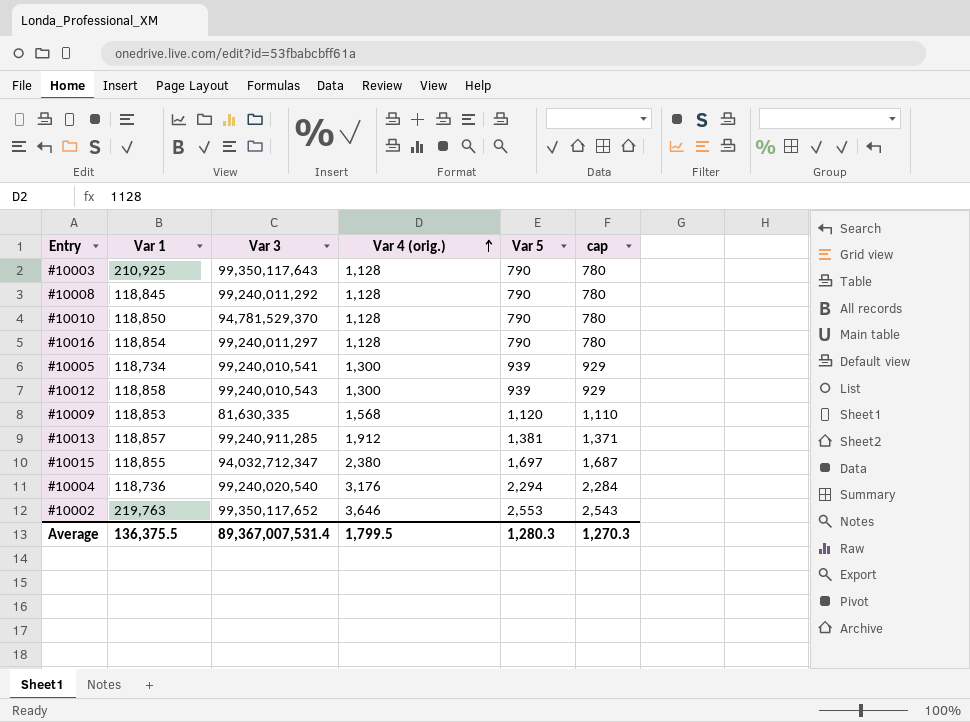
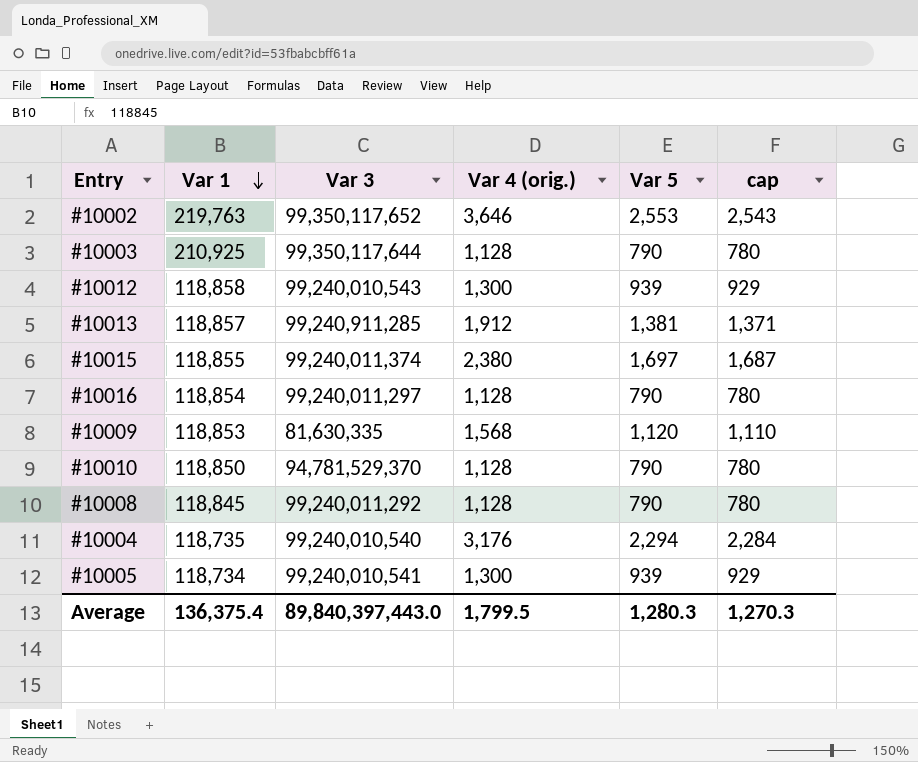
row order: Var 4 (orig.) ascending -> Var 1 descending
#10003 | Var 3: 99,350,117,643 -> 99,350,117,644
#10015 | Var 3: 94,032,712,347 -> 99,240,011,374
#10004 | Var 1: 118,736 -> 118,735
#10004 | Var 3: 99,240,020,540 -> 99,240,010,540
Average | Var 1: 136,375.5 -> 136,375.4
Average | Var 3: 89,367,007,531.4 -> 89,840,397,443.0

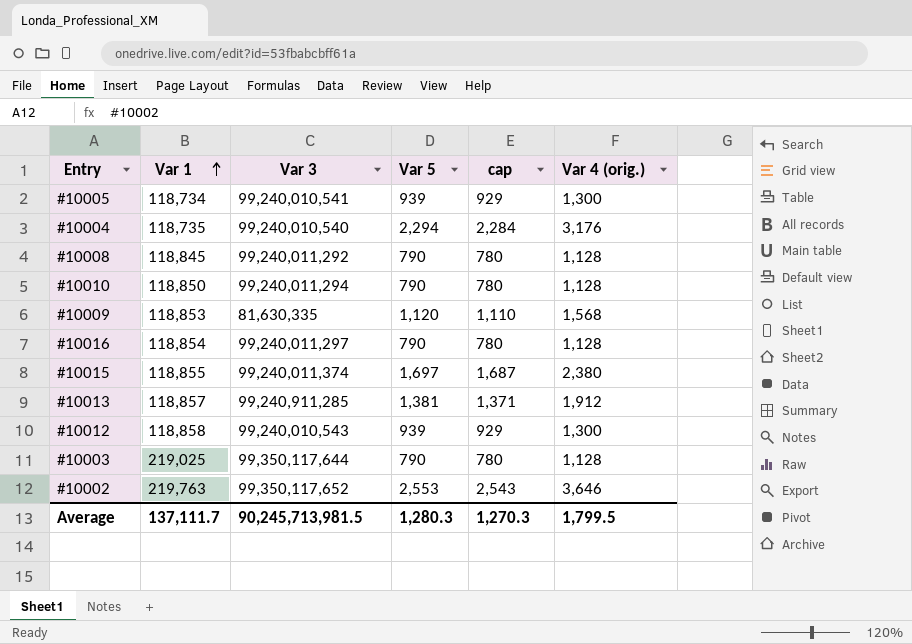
row order: Var 1 descending -> Var 1 ascending
column Var 4 (orig.) | position: 4 -> 6
#10010 | Var 3: 94,781,529,370 -> 99,240,011,294
#10003 | Var 1: 210,925 -> 219,025
Average | Var 1: 136,375.4 -> 137,111.7
Average | Var 3: 89,840,397,443.0 -> 90,245,713,981.5

